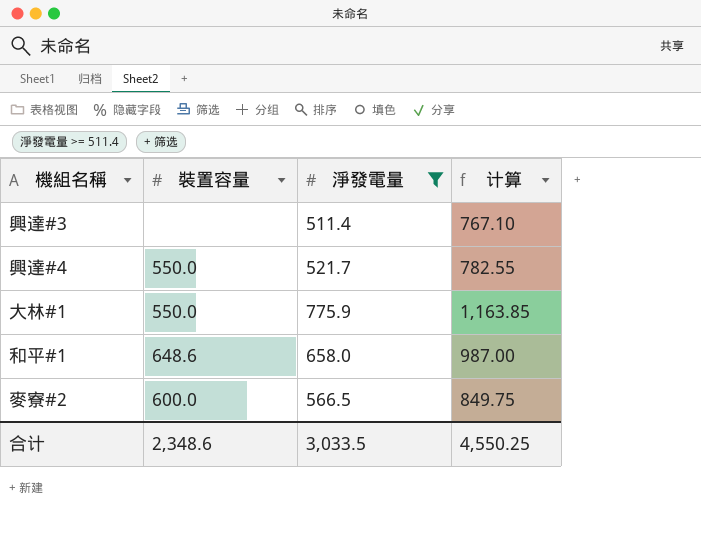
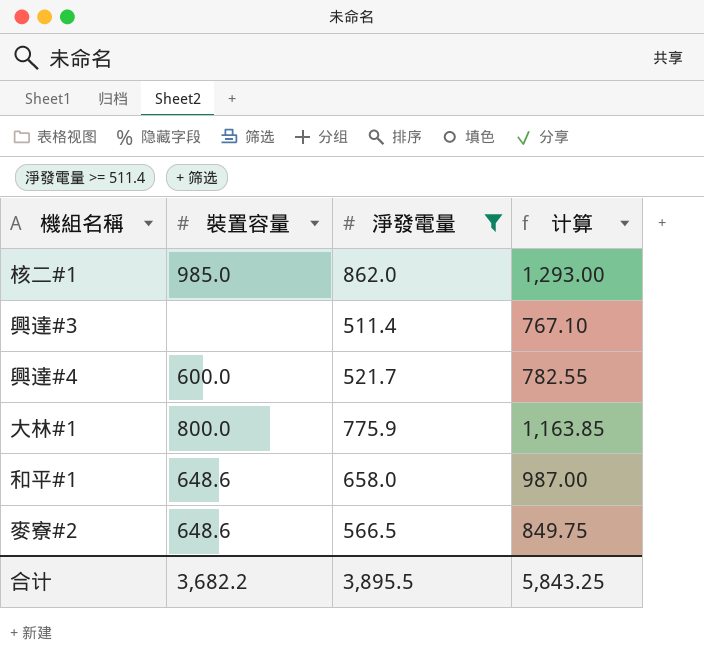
row 核二#1: none -> 985.0 | 862.0 | 1,293.00
興達#4 | 裝置容量: 550.0 -> 600.0
大林#1 | 裝置容量: 550.0 -> 800.0
麥寮#2 | 裝置容量: 600.0 -> 648.6
合计 | 裝置容量: 2,348.6 -> 3,682.2
合计 | 淨發電量: 3,033.5 -> 3,895.5
合计 | 计算: 4,550.25 -> 5,843.25

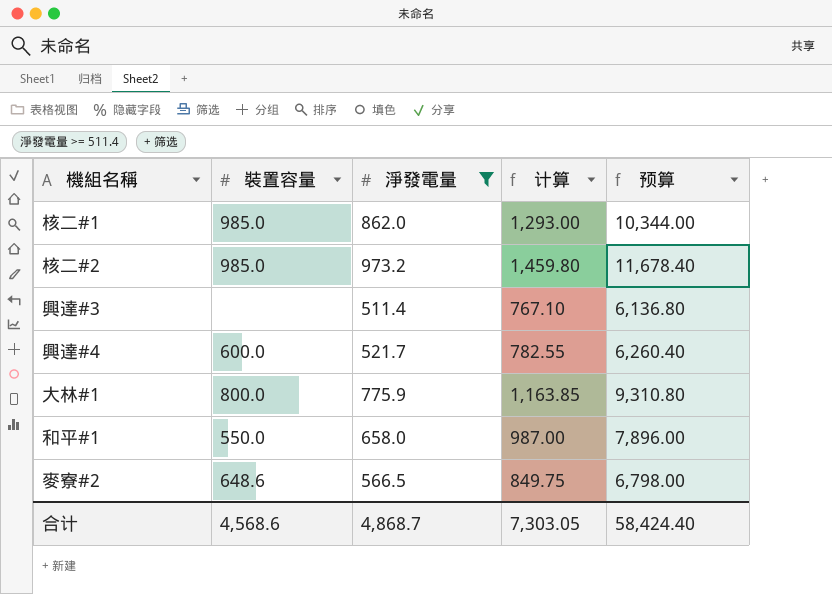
column 预算 | formula: none -> [淨發電量] * 12
row 核二#2: none -> 985.0 | 973.2 | 1,459.80 | 11,678.40
和平#1 | 裝置容量: 648.6 -> 550.0
合计 | 裝置容量: 3,682.2 -> 4,568.6
合计 | 淨發電量: 3,895.5 -> 4,868.7
合计 | 计算: 5,843.25 -> 7,303.05

